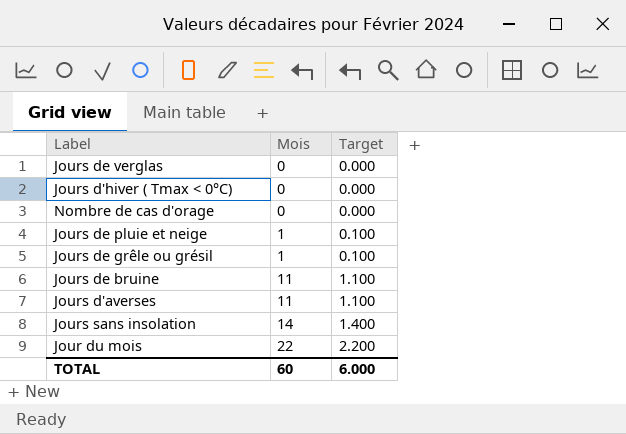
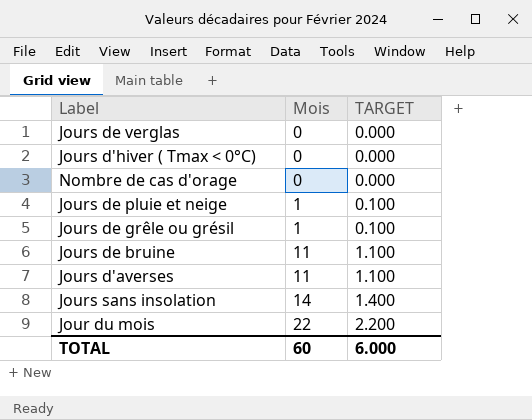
column name: Target -> TARGET

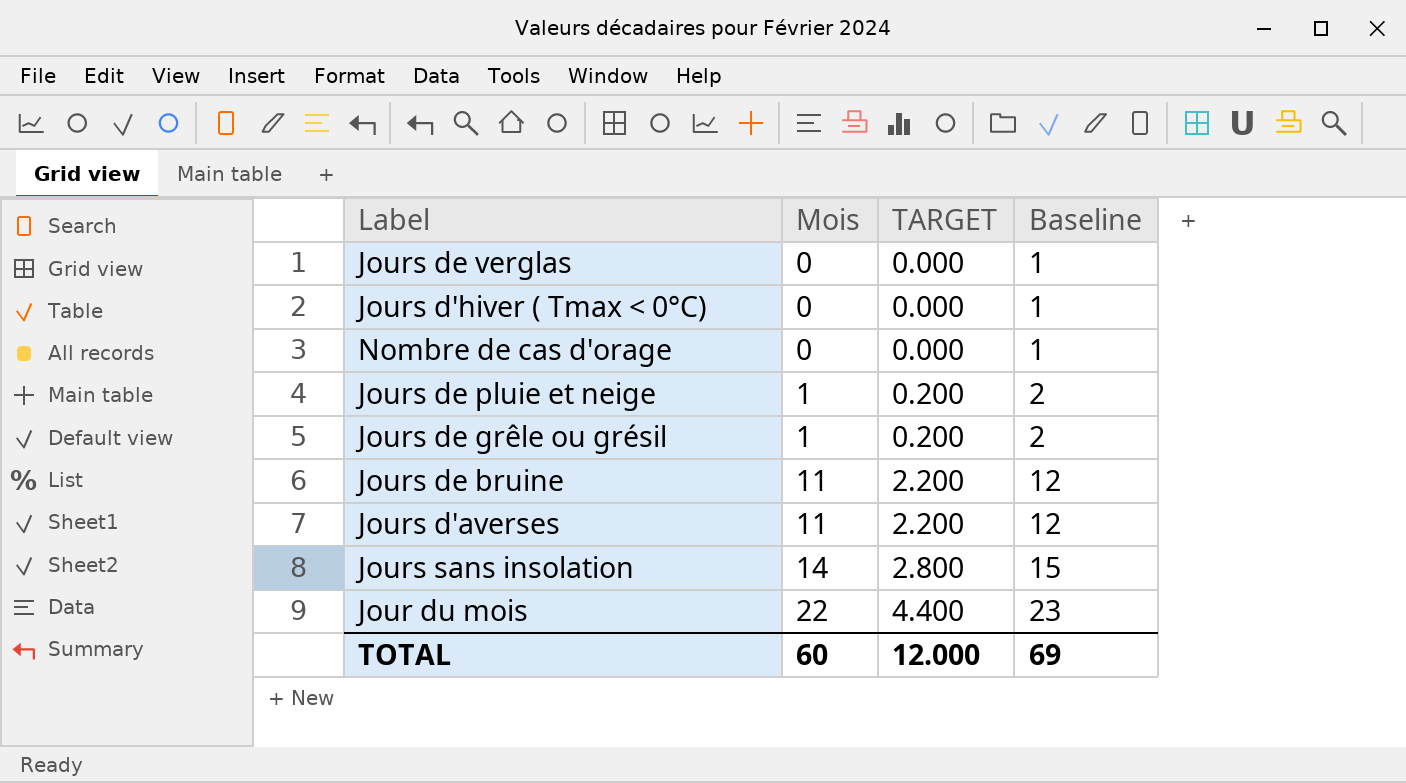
column TARGET | formula: [Mois] * 0.1 -> [Mois] * 0.2
column Baseline | formula: none -> [Mois] + 1
TOTAL | TARGET: 6.000 -> 12.000

